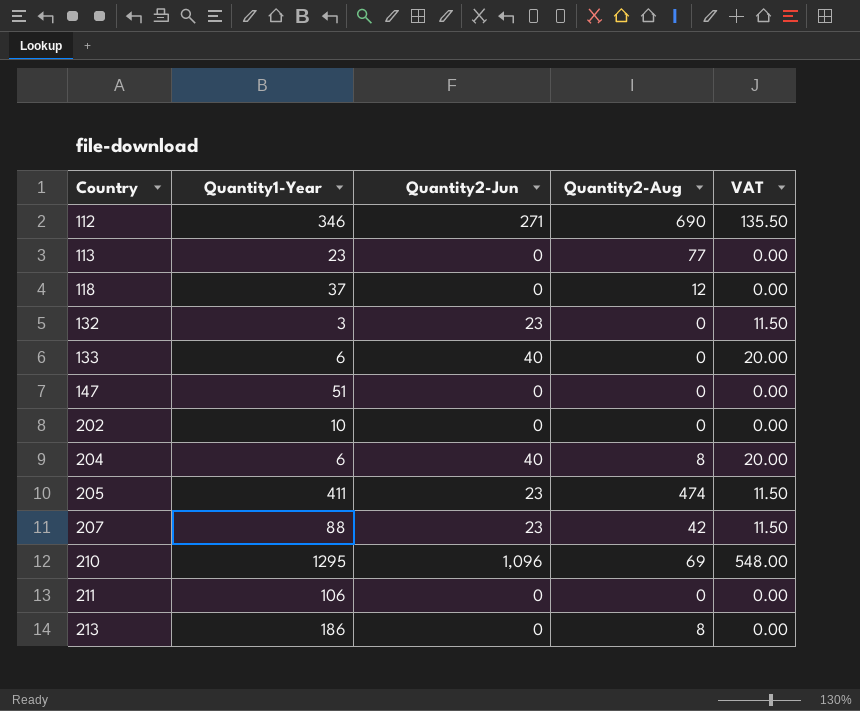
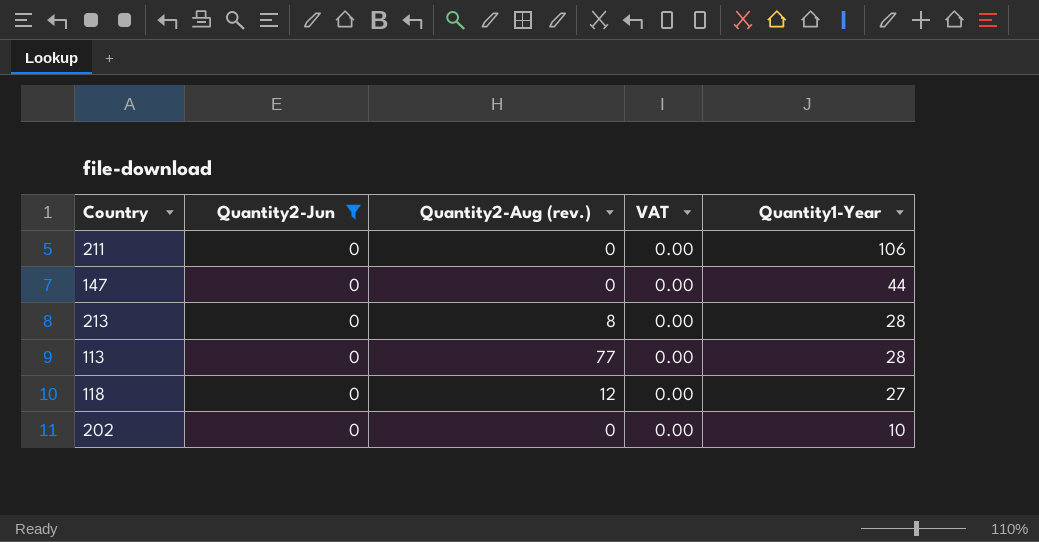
filter: none -> Quantity2-Jun = 0
row order: Country ascending -> Quantity1-Year descending
column name: Quantity2-Aug -> Quantity2-Aug (rev.)
column Quantity1-Year | position: 2 -> 5
147 | Quantity1-Year: 51 -> 44
213 | Quantity1-Year: 186 -> 28
113 | Quantity1-Year: 23 -> 28
118 | Quantity1-Year: 37 -> 27

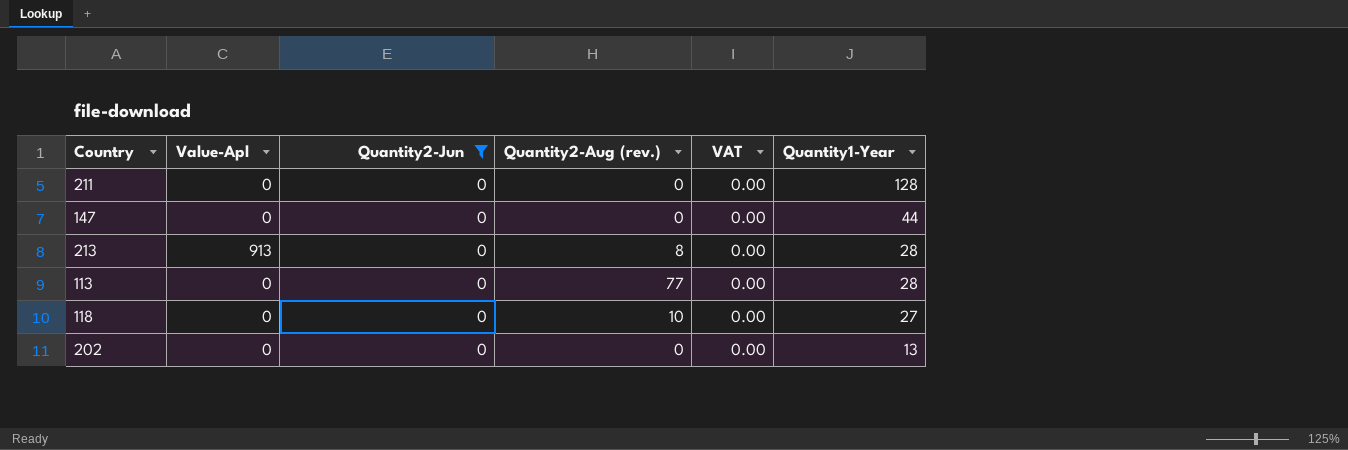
column Value-Apl | position: none -> 2
211 | Quantity1-Year: 106 -> 128
118 | Quantity2-Aug (rev.): 12 -> 10
202 | Quantity1-Year: 10 -> 13

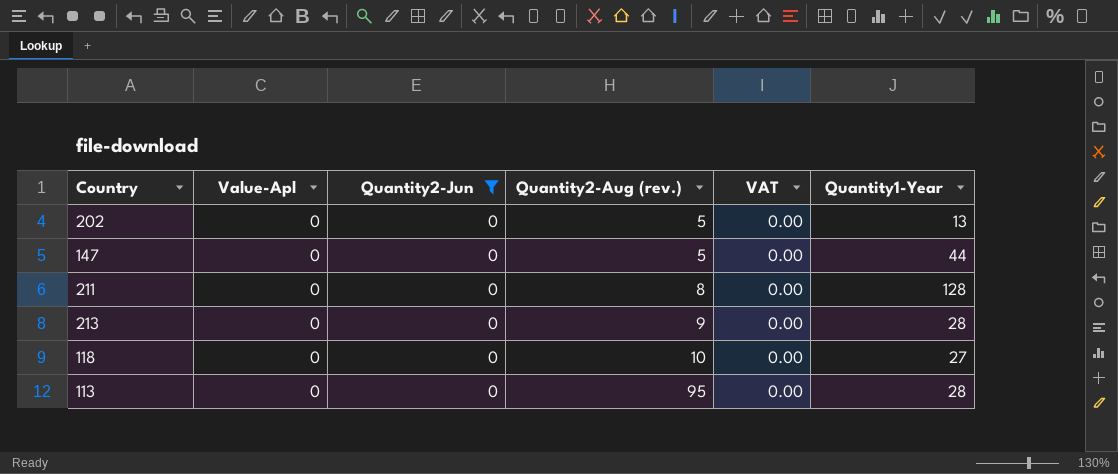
row order: Quantity1-Year descending -> Quantity2-Aug (rev.) ascending
202 | Quantity2-Aug (rev.): 0 -> 5
147 | Quantity2-Aug (rev.): 0 -> 5
211 | Quantity2-Aug (rev.): 0 -> 8
213 | Value-Apl: 913 -> 0
213 | Quantity2-Aug (rev.): 8 -> 9
113 | Quantity2-Aug (rev.): 77 -> 95

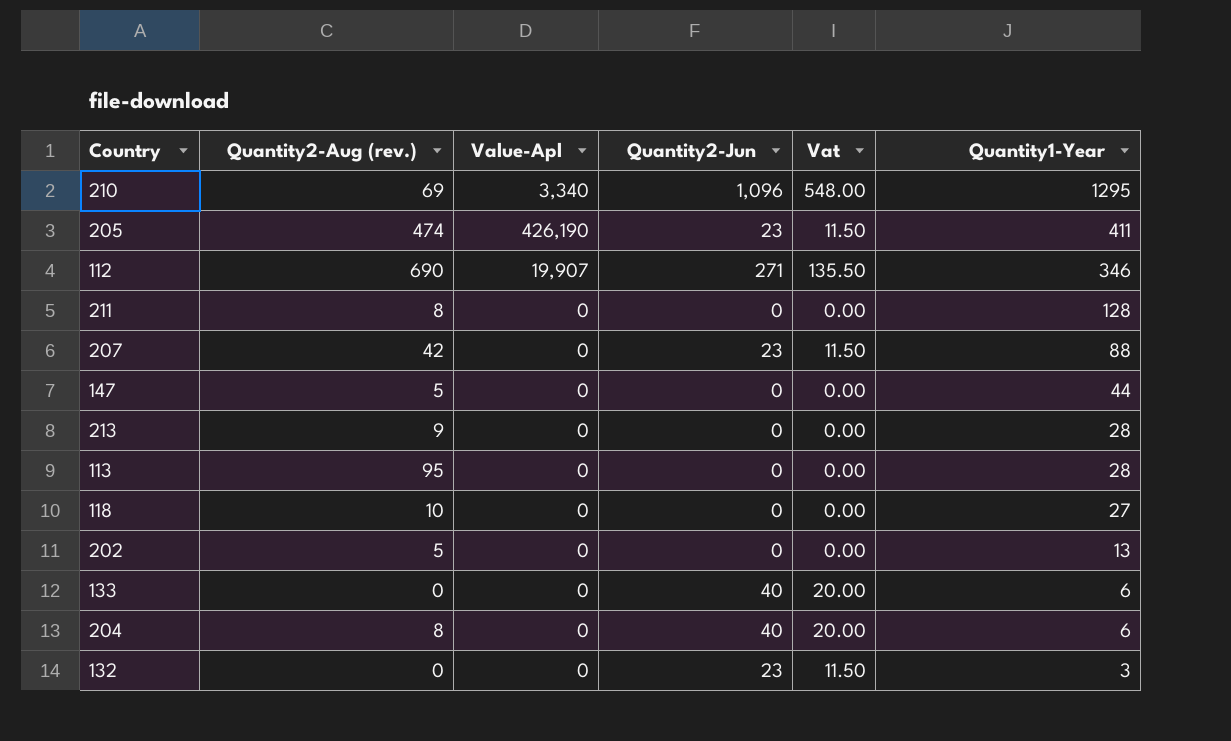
filter: Quantity2-Jun = 0 -> none
row order: Quantity2-Aug (rev.) ascending -> Quantity1-Year descending
column Quantity2-Aug (rev.) | position: 4 -> 2
column name: VAT -> Vat

